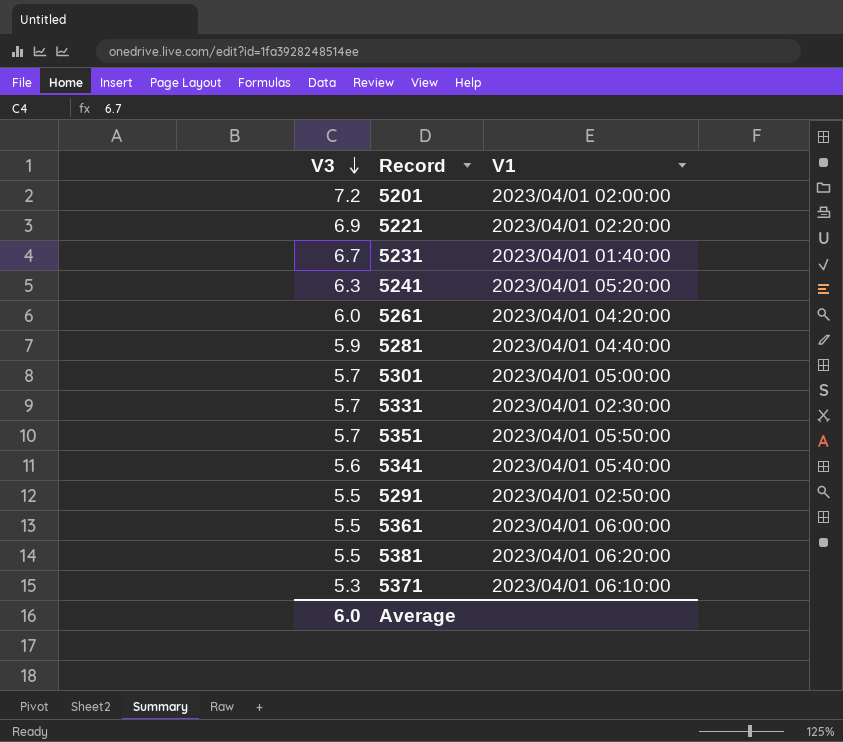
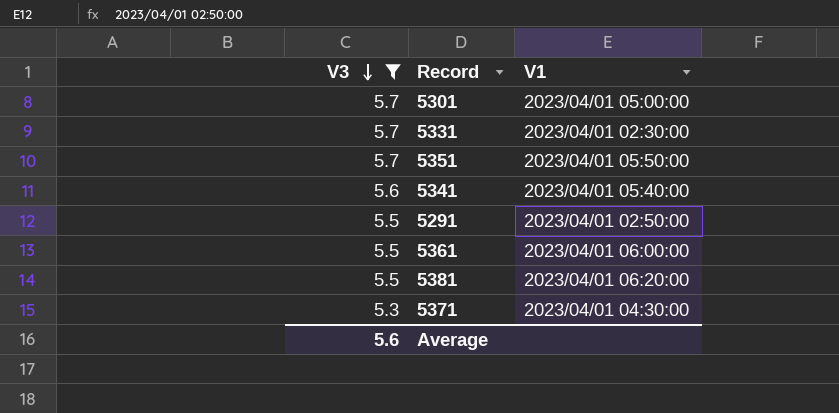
filter: none -> V3 <= 5.7
5371 | V1: 2023/04/01 06:10:00 -> 2023/04/01 04:30:00
Average | V3: 6.0 -> 5.6

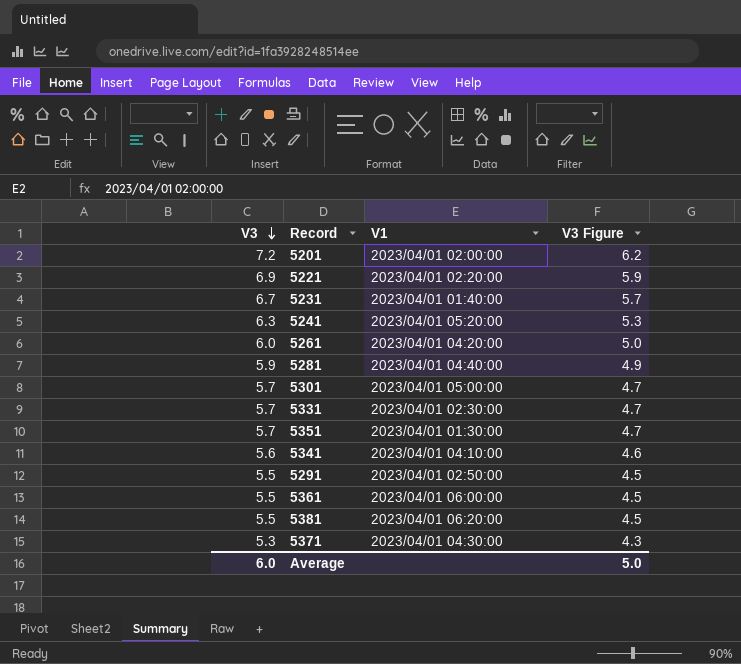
filter: V3 <= 5.7 -> none
column V3 Figure | formula: none -> [V3] - 1
5351 | V1: 2023/04/01 05:50:00 -> 2023/04/01 01:30:00
5341 | V1: 2023/04/01 05:40:00 -> 2023/04/01 04:10:00
Average | V3: 5.6 -> 6.0

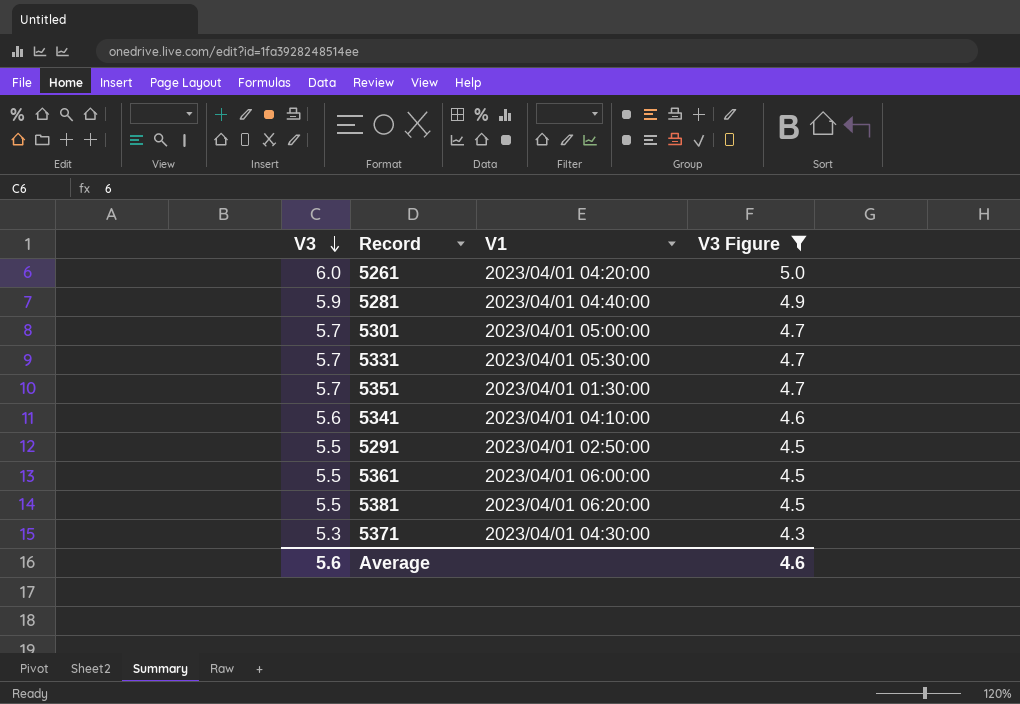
filter: none -> V3 Figure <= 5.0
5331 | V1: 2023/04/01 02:30:00 -> 2023/04/01 05:30:00
Average | V3: 6.0 -> 5.6
Average | V3 Figure: 5.0 -> 4.6

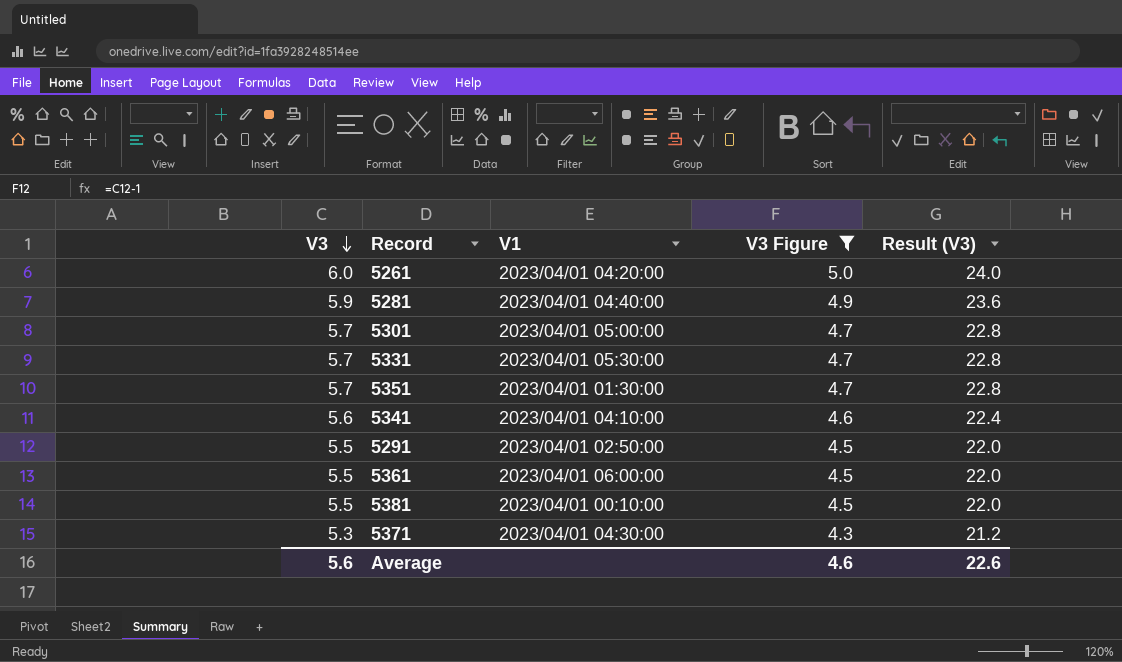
column Result (V3) | formula: none -> [V3] * 4
5381 | V1: 2023/04/01 06:20:00 -> 2023/04/01 00:10:00

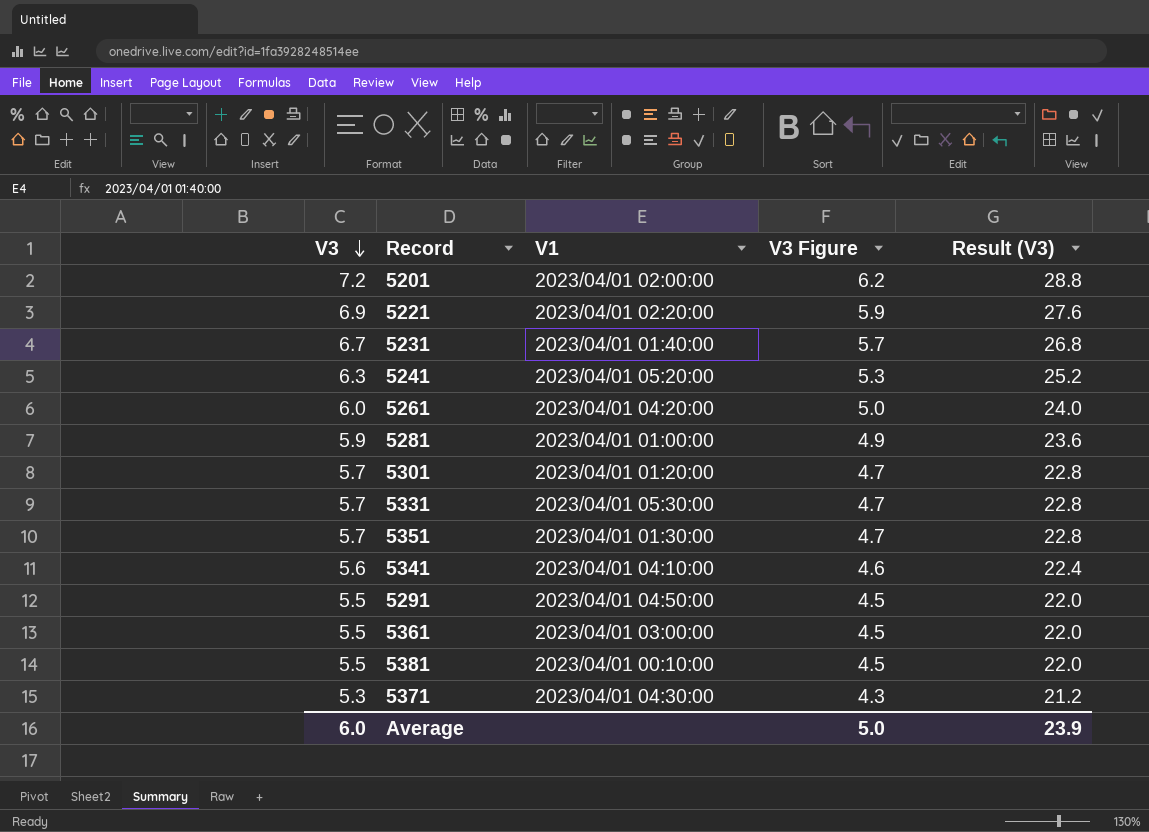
filter: V3 Figure <= 5.0 -> none
5281 | V1: 2023/04/01 04:40:00 -> 2023/04/01 01:00:00
5301 | V1: 2023/04/01 05:00:00 -> 2023/04/01 01:20:00
5291 | V1: 2023/04/01 02:50:00 -> 2023/04/01 04:50:00
5361 | V1: 2023/04/01 06:00:00 -> 2023/04/01 03:00:00
Average | V3: 5.6 -> 6.0
Average | V3 Figure: 4.6 -> 5.0
Average | Result (V3): 22.6 -> 23.9

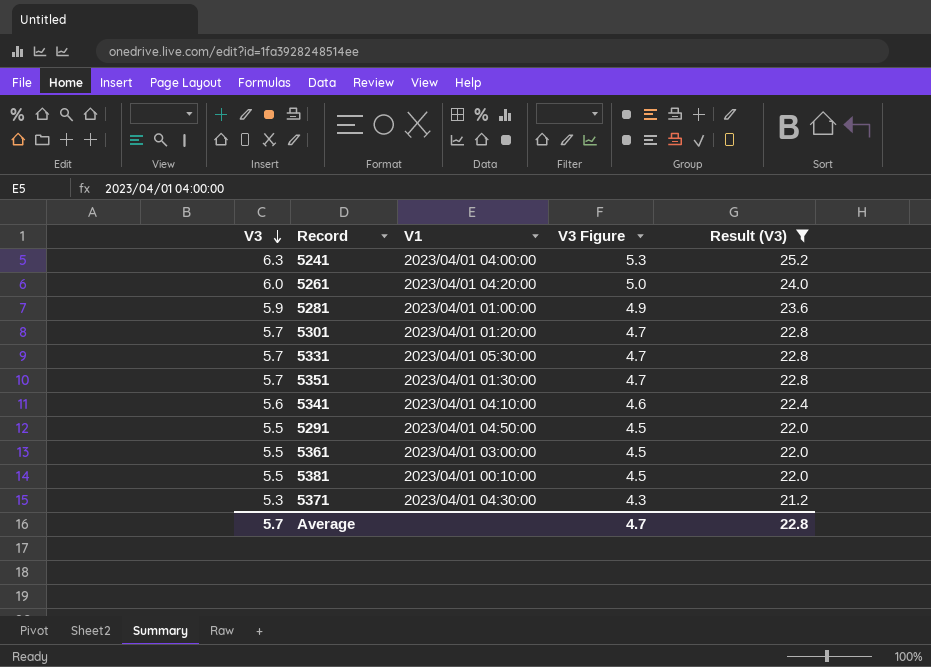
filter: none -> Result (V3) <= 25.2
5241 | V1: 2023/04/01 05:20:00 -> 2023/04/01 04:00:00
Average | V3: 6.0 -> 5.7
Average | V3 Figure: 5.0 -> 4.7
Average | Result (V3): 23.9 -> 22.8

